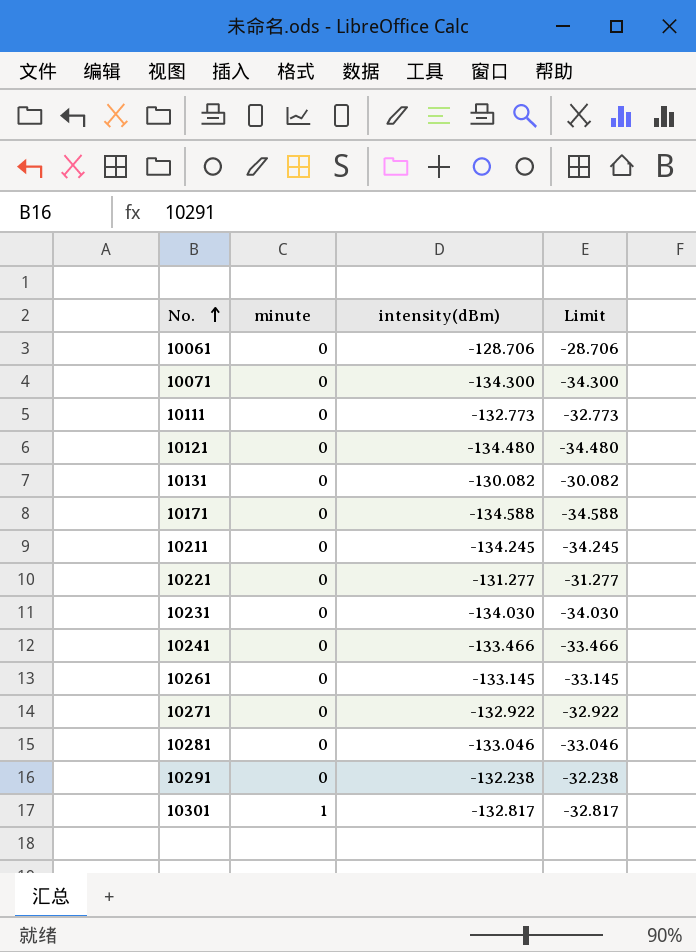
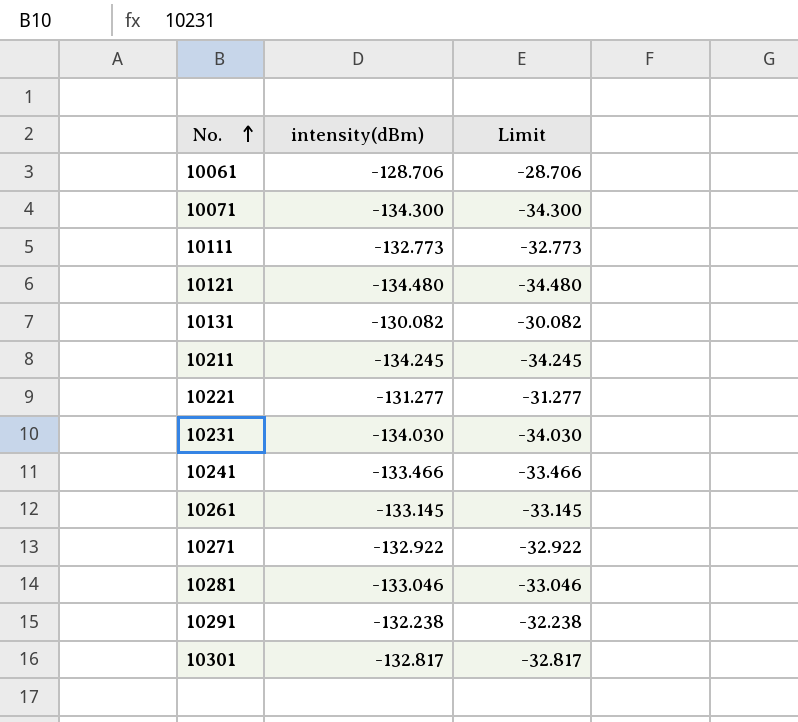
column minute | position: 2 -> none
row 10171: 0 | -134.588 | -34.588 -> none

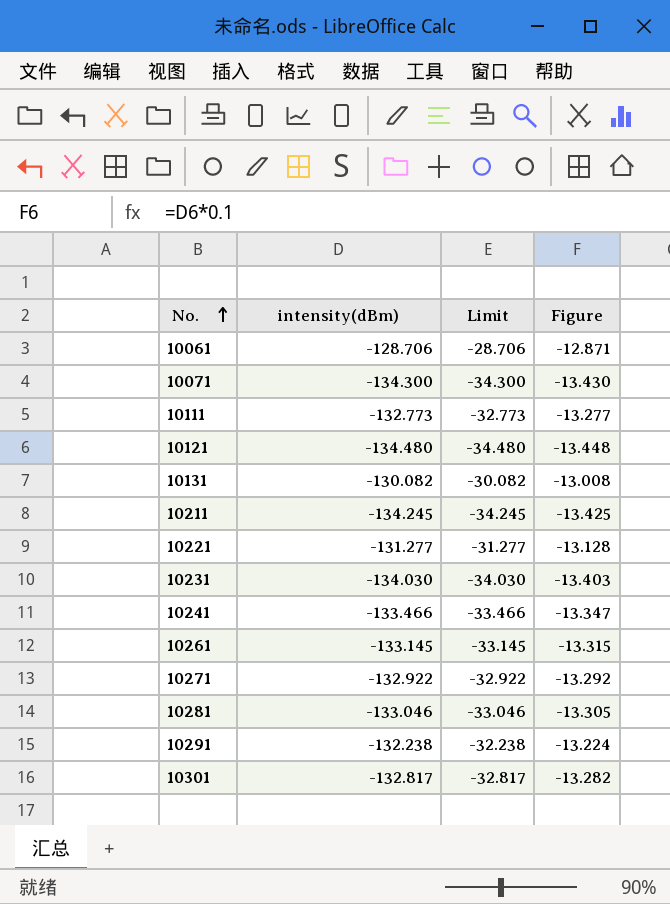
column Figure | formula: none -> [intensity(dBm)] * 0.1

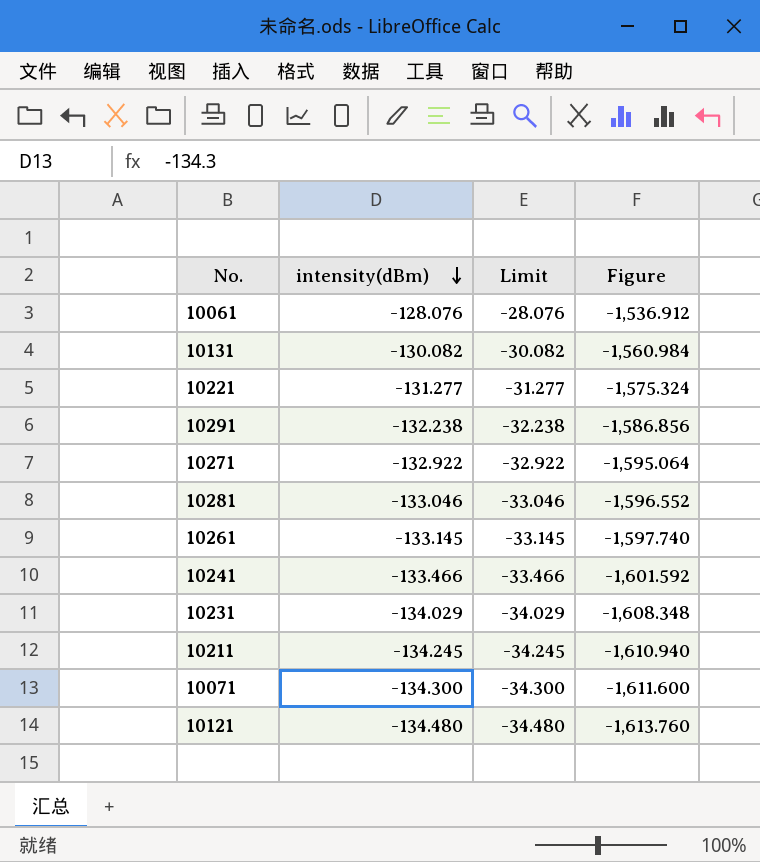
row order: No. ascending -> intensity(dBm) descending
column Figure | formula: [intensity(dBm)] * 0.1 -> [intensity(dBm)] * 12
row 10111: -132.773 | -32.773 | -13.277 -> none
row 10301: -132.817 | -32.817 | -13.282 -> none
10061 | intensity(dBm): -128.706 -> -128.076
10061 | Limit: -28.706 -> -28.076
10231 | intensity(dBm): -134.030 -> -134.029
10231 | Limit: -34.030 -> -34.029

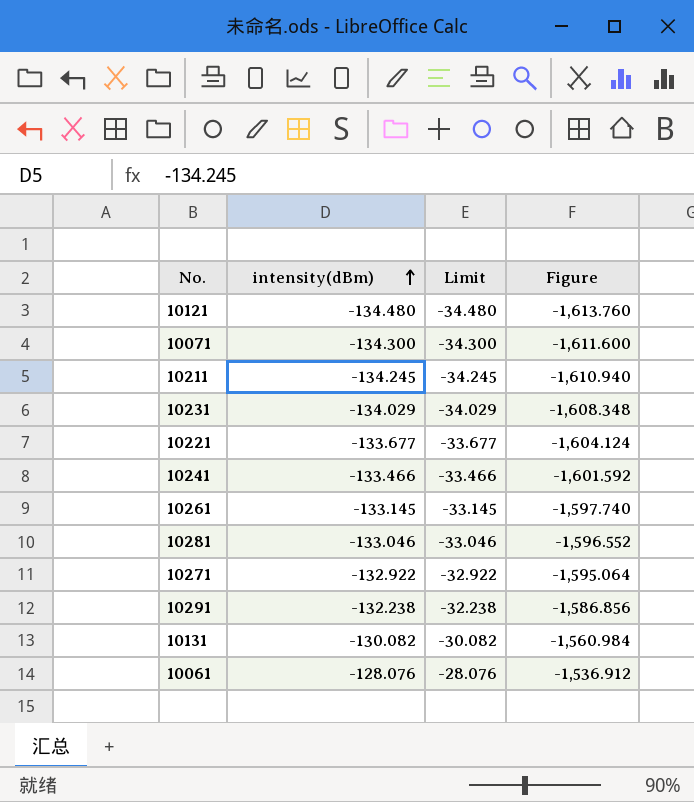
row order: intensity(dBm) descending -> intensity(dBm) ascending
10221 | intensity(dBm): -131.277 -> -133.677
10221 | Limit: -31.277 -> -33.677
10221 | Figure: -1,575.324 -> -1,604.124

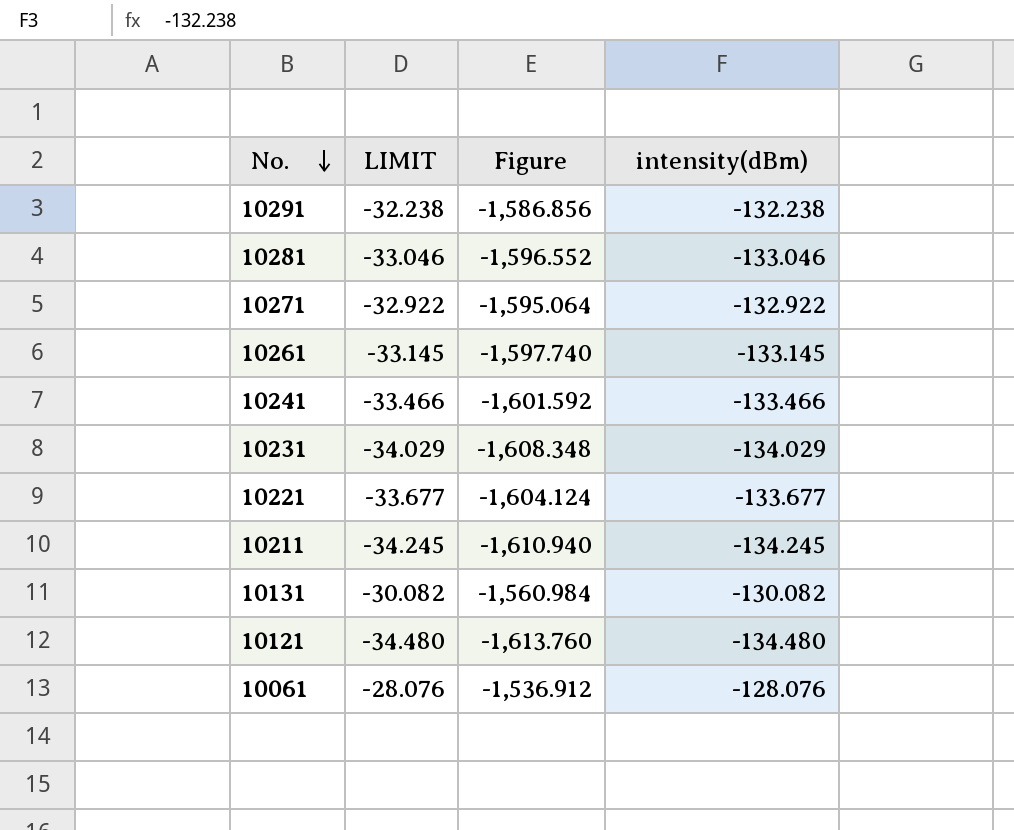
row order: intensity(dBm) ascending -> No. descending
column name: Limit -> LIMIT
column intensity(dBm) | position: 2 -> 4
row 10071: -134.300 | -34.300 | -1,611.600 -> none

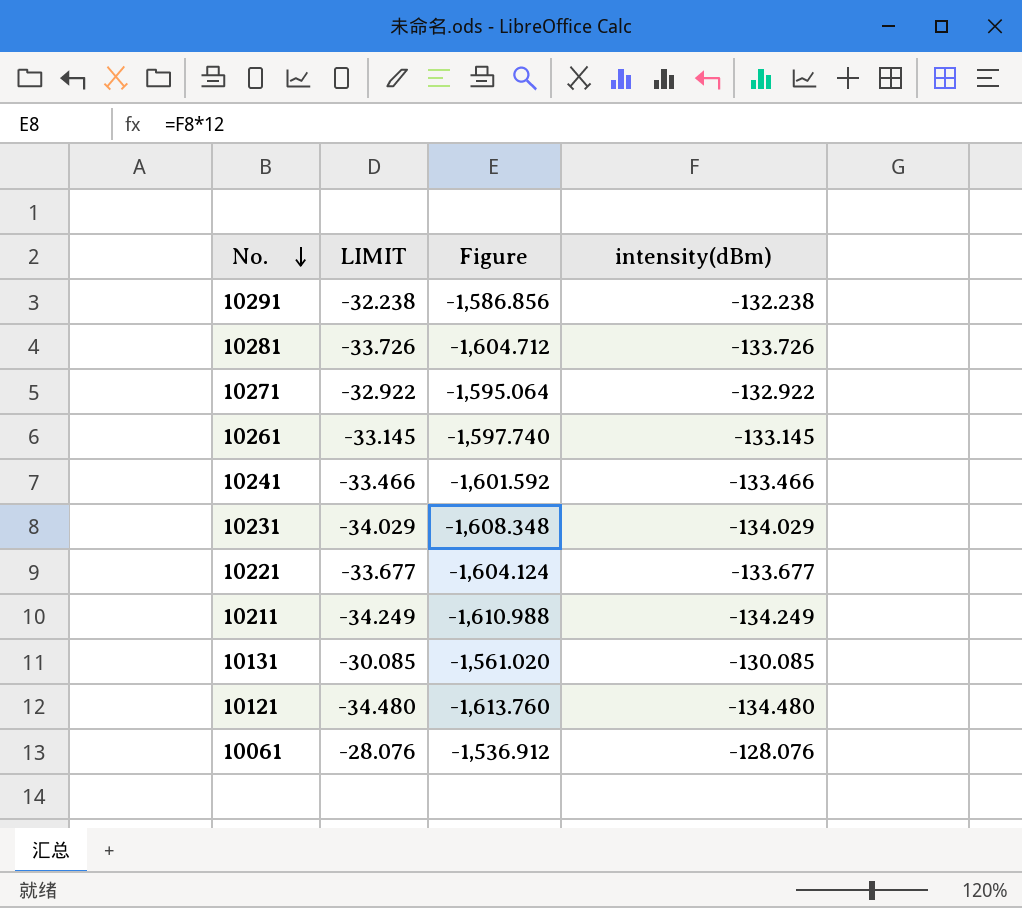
10281 | LIMIT: -33.046 -> -33.726
10281 | Figure: -1,596.552 -> -1,604.712
10281 | intensity(dBm): -133.046 -> -133.726
10211 | LIMIT: -34.245 -> -34.249
10211 | Figure: -1,610.940 -> -1,610.988
10211 | intensity(dBm): -134.245 -> -134.249
10131 | LIMIT: -30.082 -> -30.085
10131 | Figure: -1,560.984 -> -1,561.020
10131 | intensity(dBm): -130.082 -> -130.085

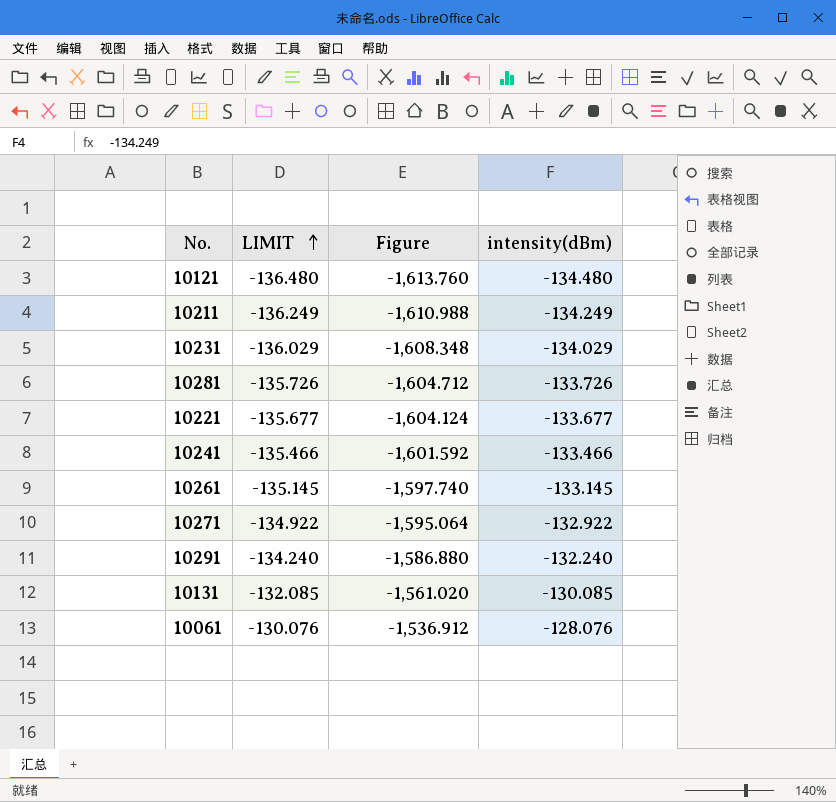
row order: No. descending -> LIMIT ascending
column LIMIT | formula: [intensity(dBm)] + 100 -> [intensity(dBm)] - 2
10291 | Figure: -1,586.856 -> -1,586.880
10291 | intensity(dBm): -132.238 -> -132.240

